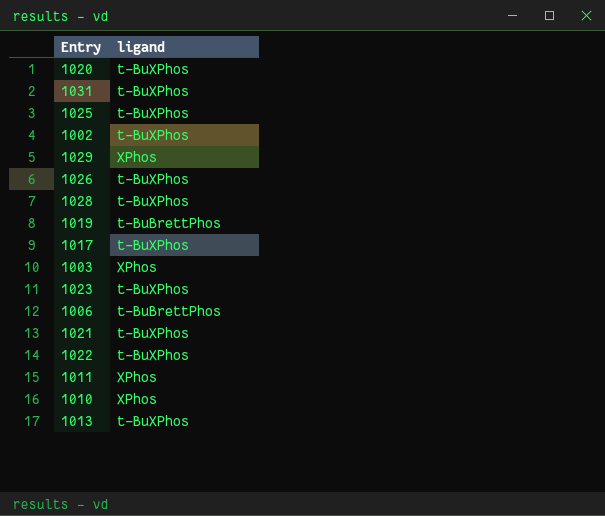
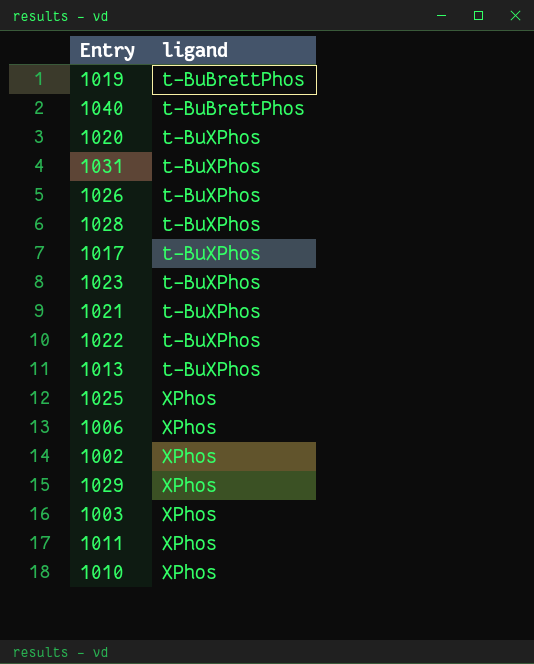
row order: none -> ligand ascending
row 1040: none -> t-BuBrettPhos
1025 | ligand: t-BuXPhos -> XPhos
1006 | ligand: t-BuBrettPhos -> XPhos
1002 | ligand: t-BuXPhos -> XPhos

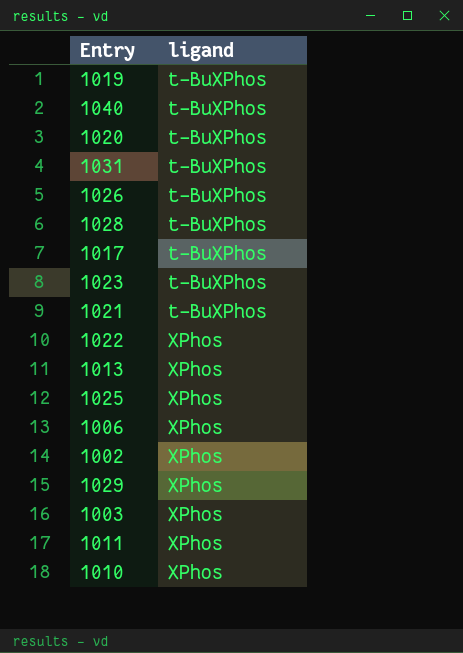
1019 | ligand: t-BuBrettPhos -> t-BuXPhos
1040 | ligand: t-BuBrettPhos -> t-BuXPhos
1022 | ligand: t-BuXPhos -> XPhos
1013 | ligand: t-BuXPhos -> XPhos

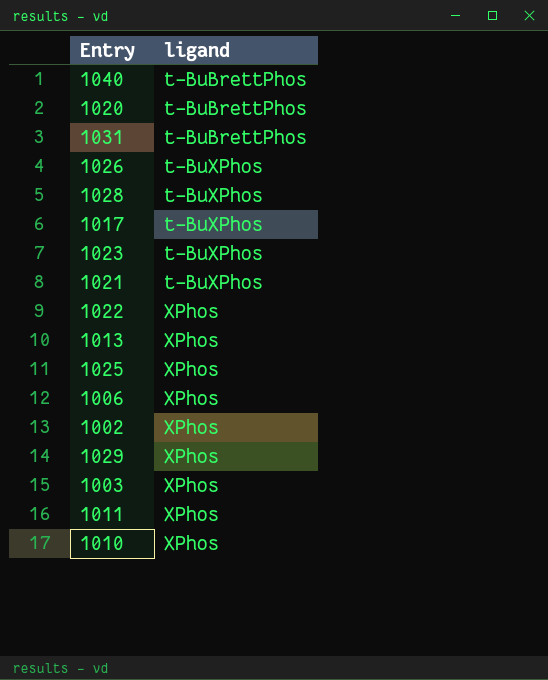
row 1019: t-BuXPhos -> none
1040 | ligand: t-BuXPhos -> t-BuBrettPhos
1020 | ligand: t-BuXPhos -> t-BuBrettPhos
1031 | ligand: t-BuXPhos -> t-BuBrettPhos

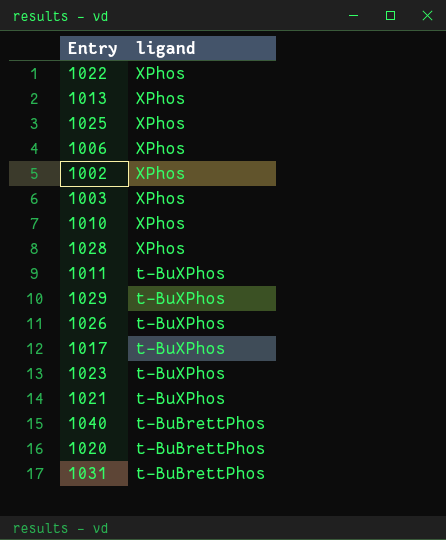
row order: ligand ascending -> ligand descending
1028 | ligand: t-BuXPhos -> XPhos
1011 | ligand: XPhos -> t-BuXPhos
1029 | ligand: XPhos -> t-BuXPhos

